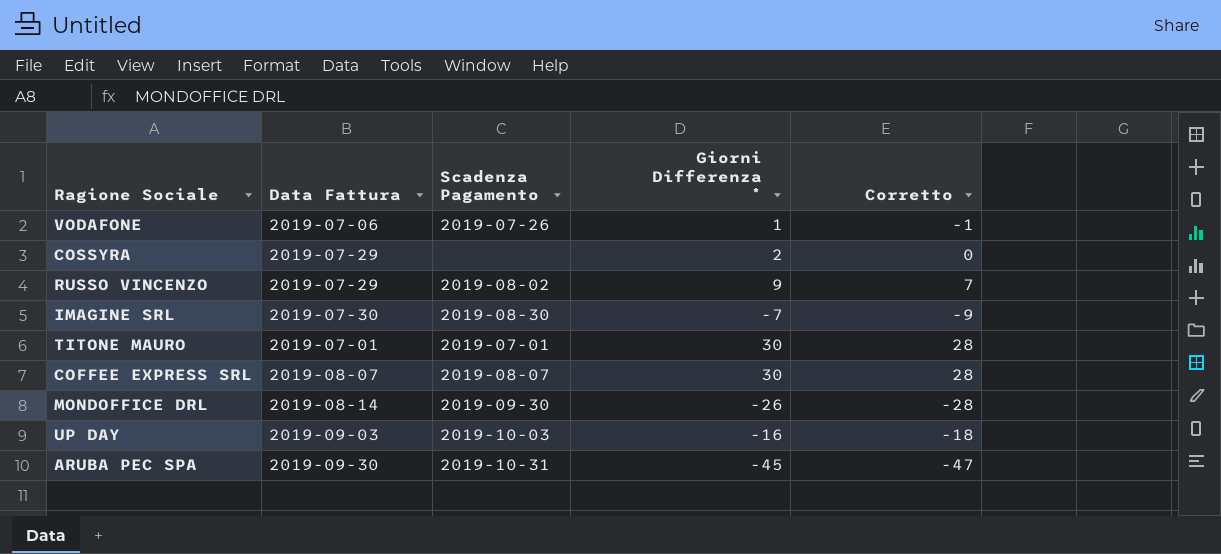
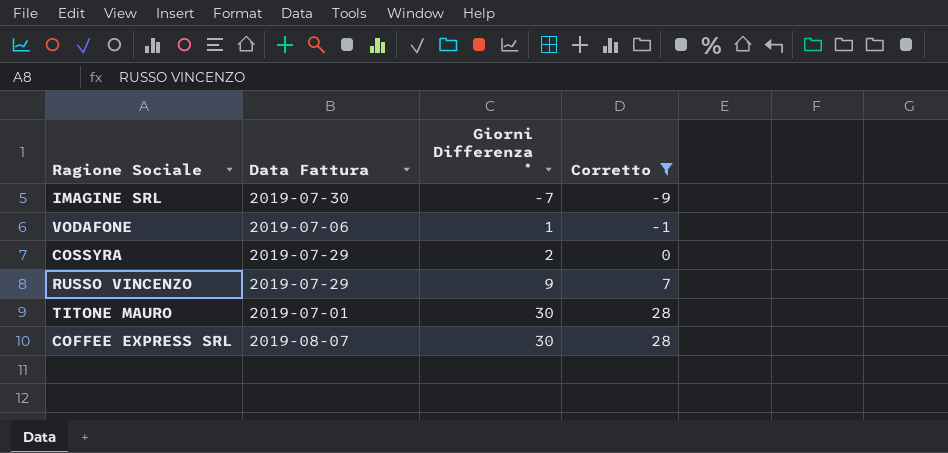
filter: none -> Corretto >= -9
row order: none -> Giorni Differenza * ascending
column Scadenza Pagamento | position: 3 -> none

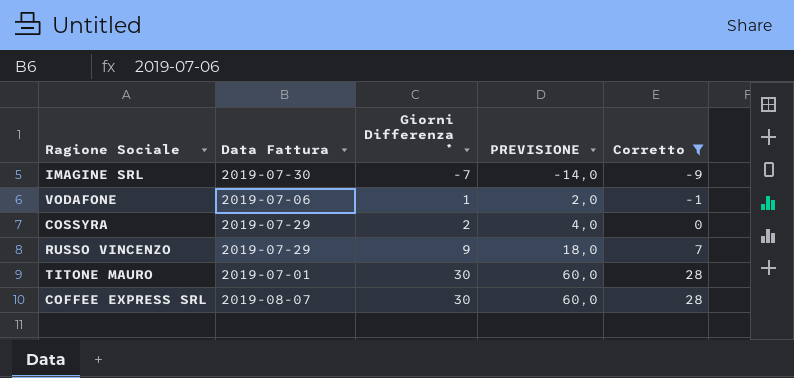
column PREVISIONE | formula: none -> [Giorni Differenza *] * 2

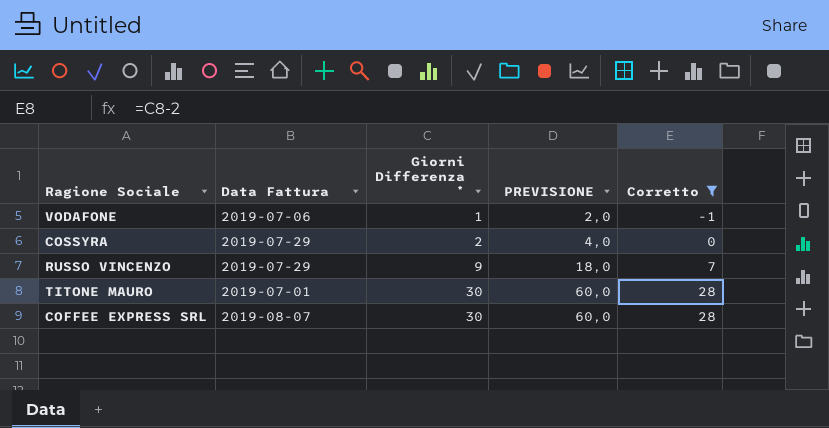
row IMAGINE SRL: 2019-07-30 | -7 | -14,0 | -9 -> none

